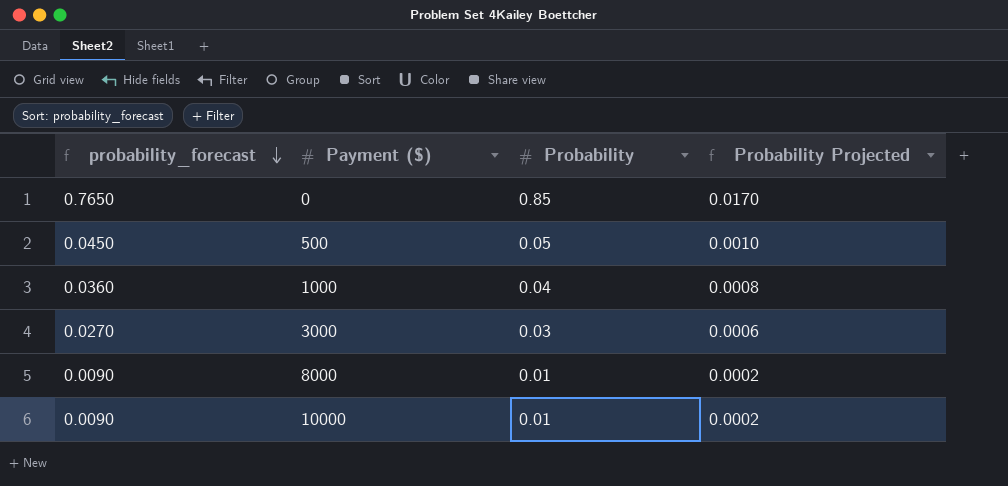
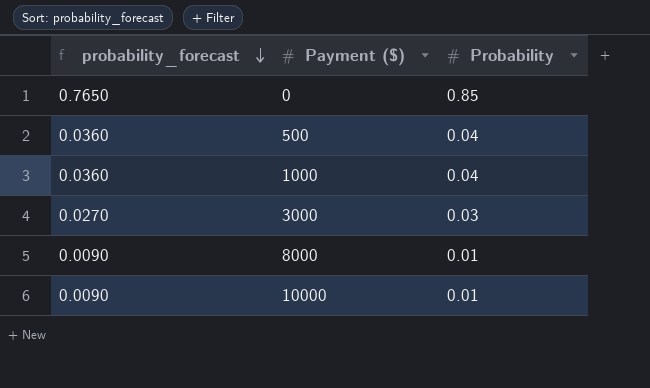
column Probability Projected | formula: [Probability] * 0.02 -> none
500 | probability_forecast: 0.0450 -> 0.0360
500 | Probability: 0.05 -> 0.04

